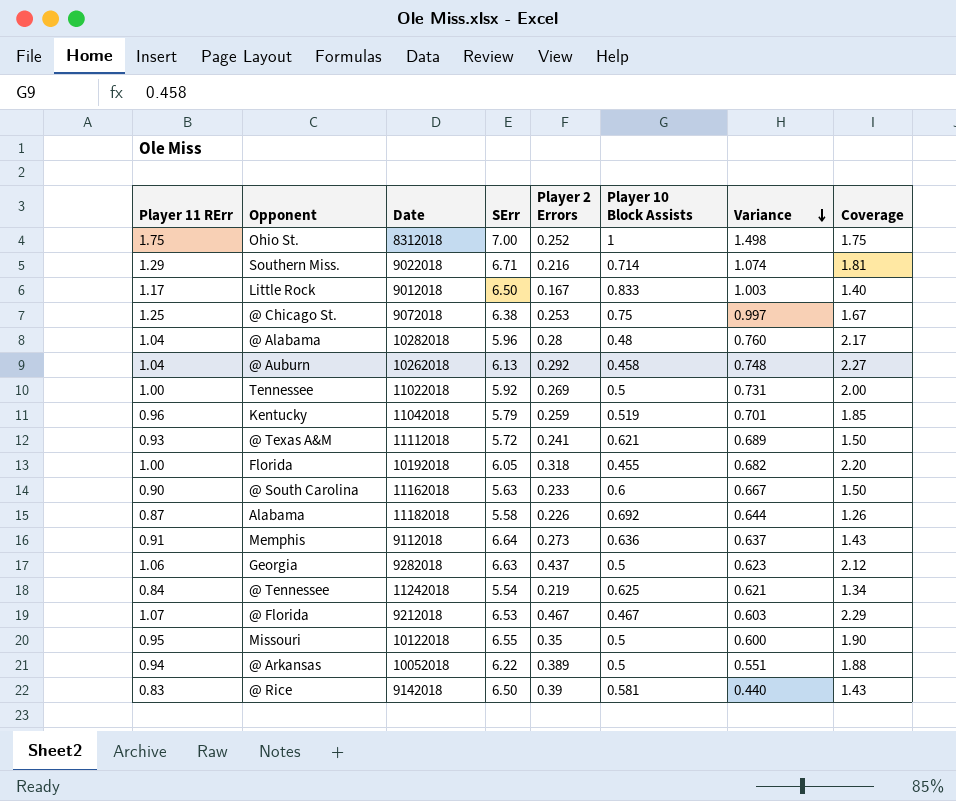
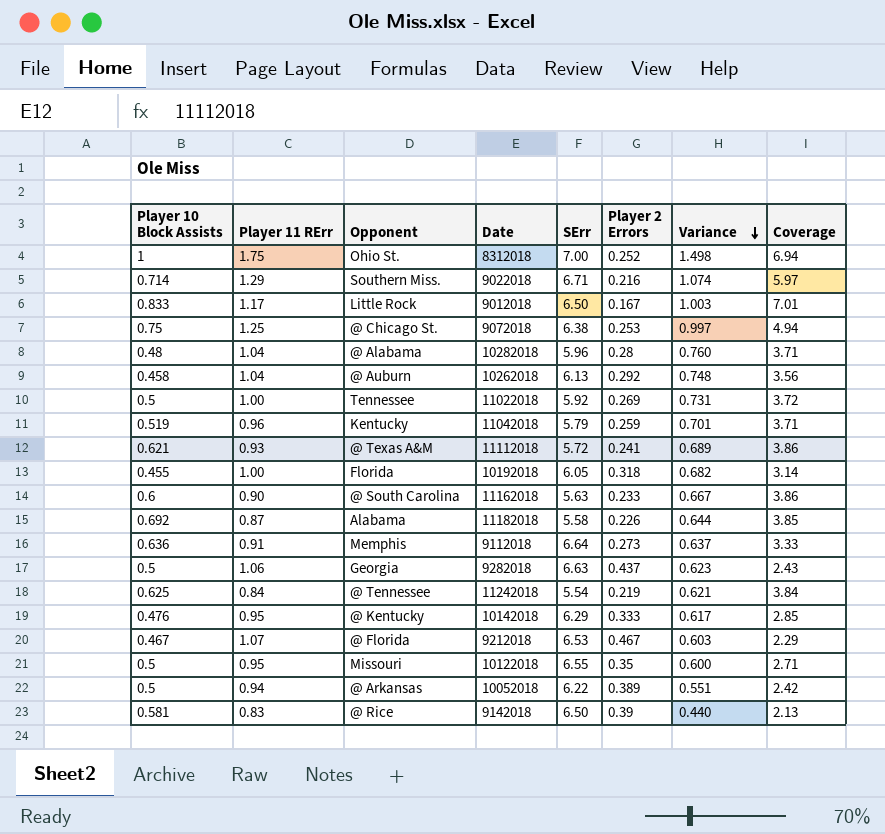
column Player 10 Block Assists | position: 6 -> 1
column Coverage | formula: [Player 11 RErr] / [Player 10 Block Assists] -> [Player 11 RErr] / [Player 2 Errors]
row @ Kentucky: none -> 0.476 | 0.95 | 10142018 | 6.29 | 0.333 | 0.617 | 2.85

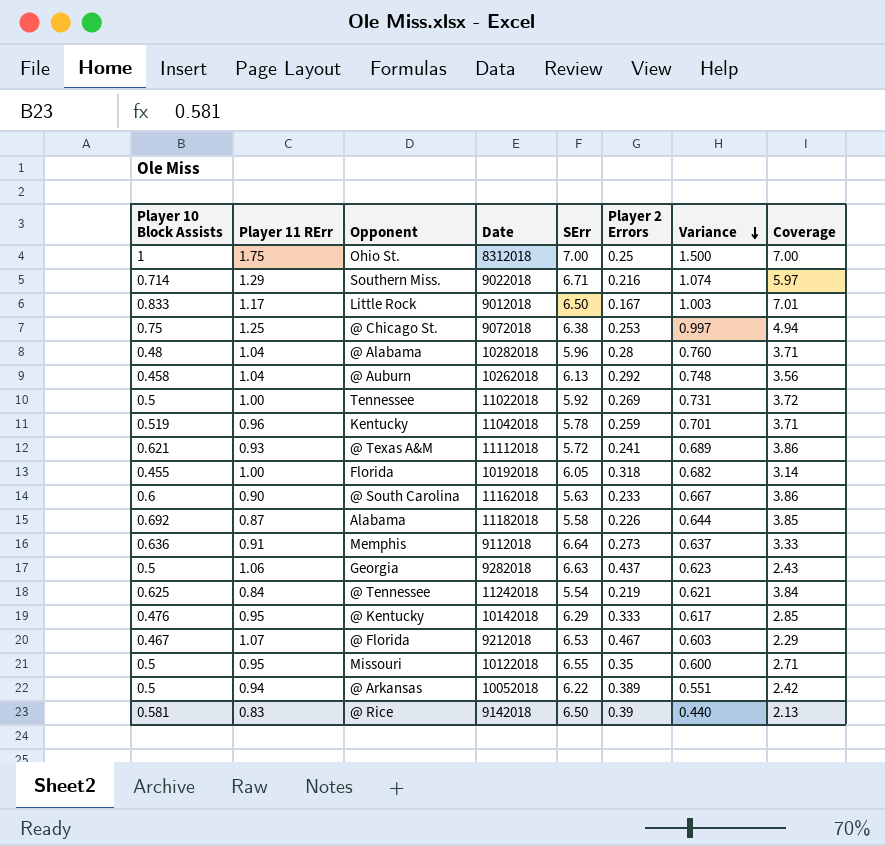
Ohio St. | Player 2 Errors: 0.252 -> 0.25
Ohio St. | Variance: 1.498 -> 1.500
Ohio St. | Coverage: 6.94 -> 7.00
Kentucky | SErr: 5.79 -> 5.78

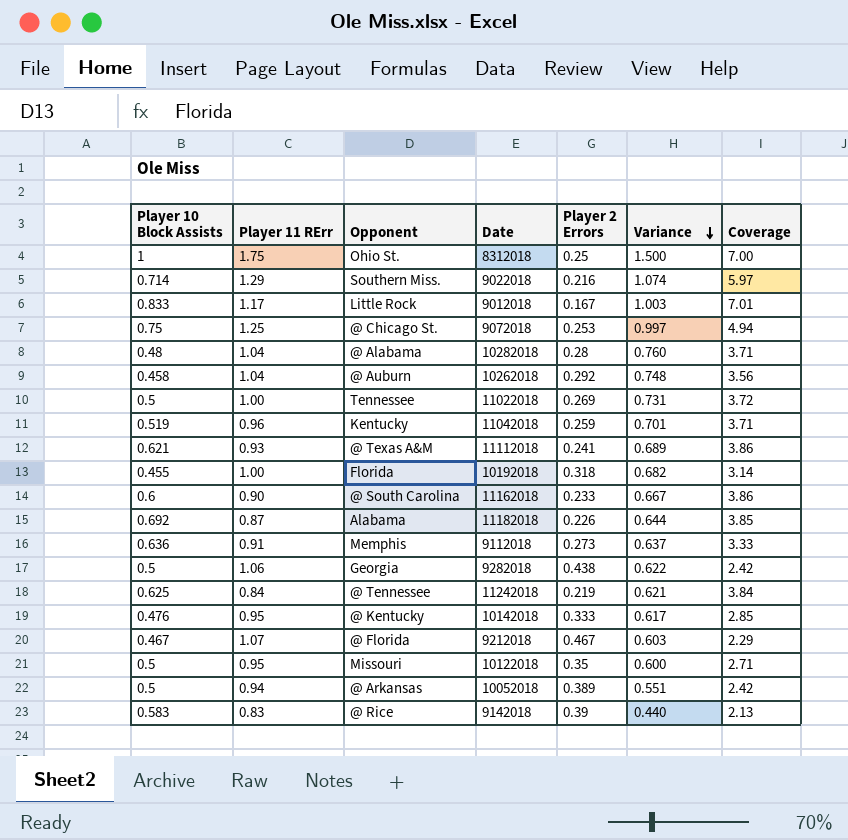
column SErr | position: 5 -> none
Georgia | Player 2 Errors: 0.437 -> 0.438
Georgia | Variance: 0.623 -> 0.622
Georgia | Coverage: 2.43 -> 2.42
@ Rice | Player 10 Block Assists: 0.581 -> 0.583

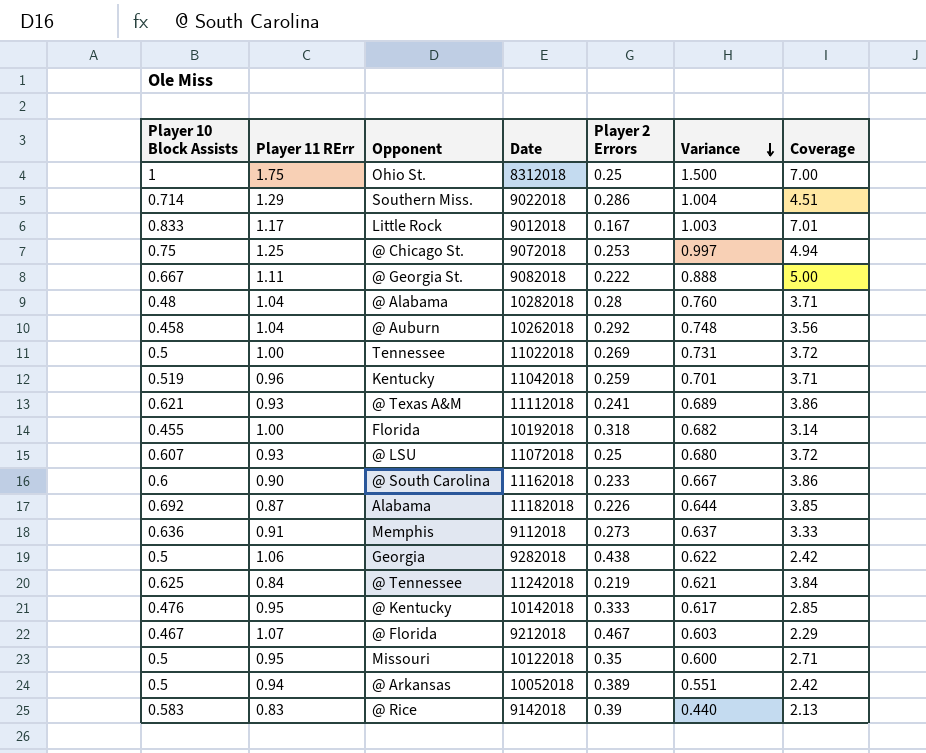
Southern Miss. | Player 2 Errors: 0.216 -> 0.286
Southern Miss. | Variance: 1.074 -> 1.004
Southern Miss. | Coverage: 5.97 -> 4.51
row @ Georgia St.: none -> 0.667 | 1.11 | 9082018 | 0.222 | 0.888 | 5.00
row @ LSU: none -> 0.607 | 0.93 | 11072018 | 0.25 | 0.680 | 3.72

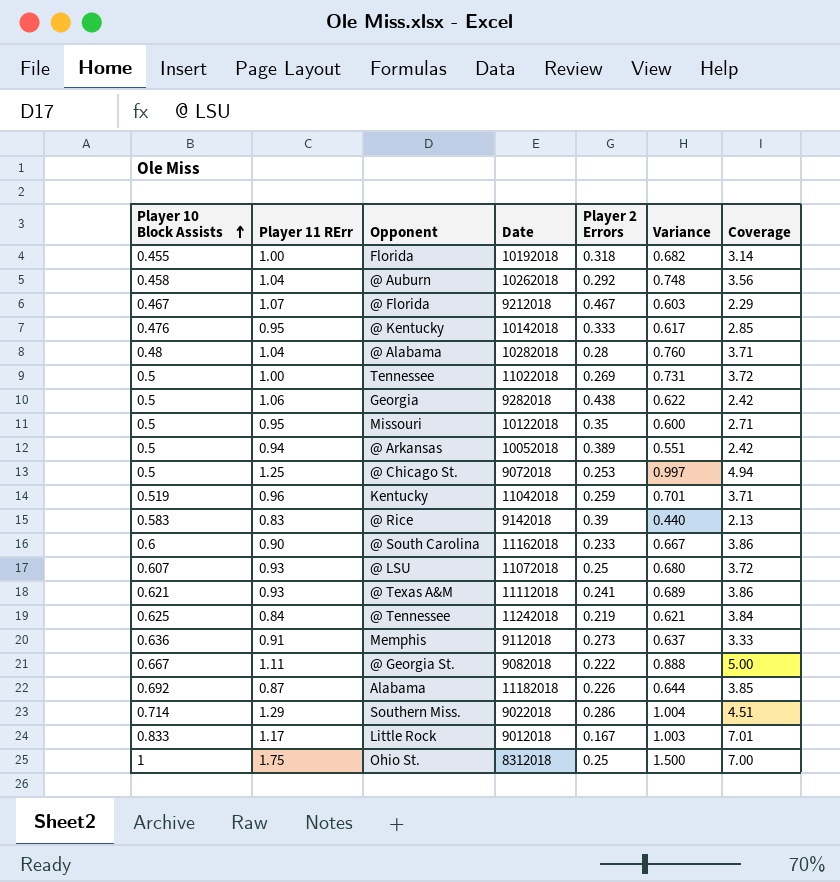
row order: Variance descending -> Player 10 Block Assists ascending
@ Chicago St. | Player 10 Block Assists: 0.75 -> 0.5

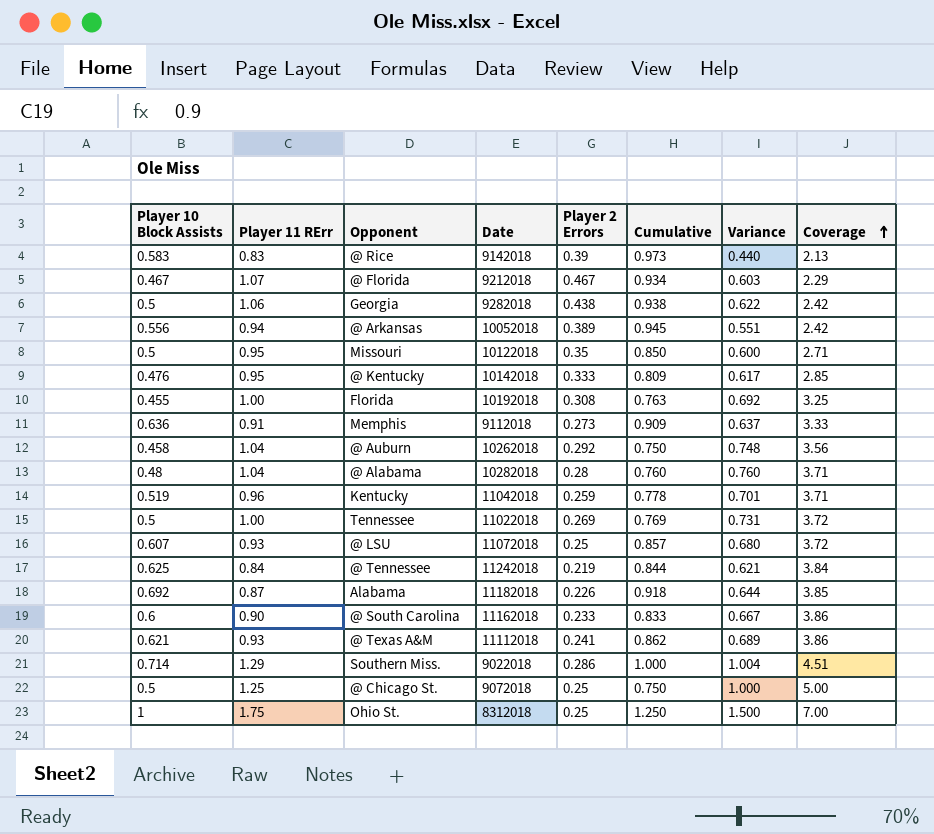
row order: Player 10 Block Assists ascending -> Coverage ascending
column Cumulative | formula: none -> [Player 10 Block Assists] + [Player 2 Errors]
row @ Georgia St.: 0.667 | 1.11 | 9082018 | 0.222 | 0.888 | 5.00 -> none
row Little Rock: 0.833 | 1.17 | 9012018 | 0.167 | 1.003 | 7.01 -> none
@ Arkansas | Player 10 Block Assists: 0.5 -> 0.556
Florida | Player 2 Errors: 0.318 -> 0.308
Florida | Variance: 0.682 -> 0.692
Florida | Coverage: 3.14 -> 3.25
@ Chicago St. | Player 2 Errors: 0.253 -> 0.25
@ Chicago St. | Variance: 0.997 -> 1.000
@ Chicago St. | Coverage: 4.94 -> 5.00

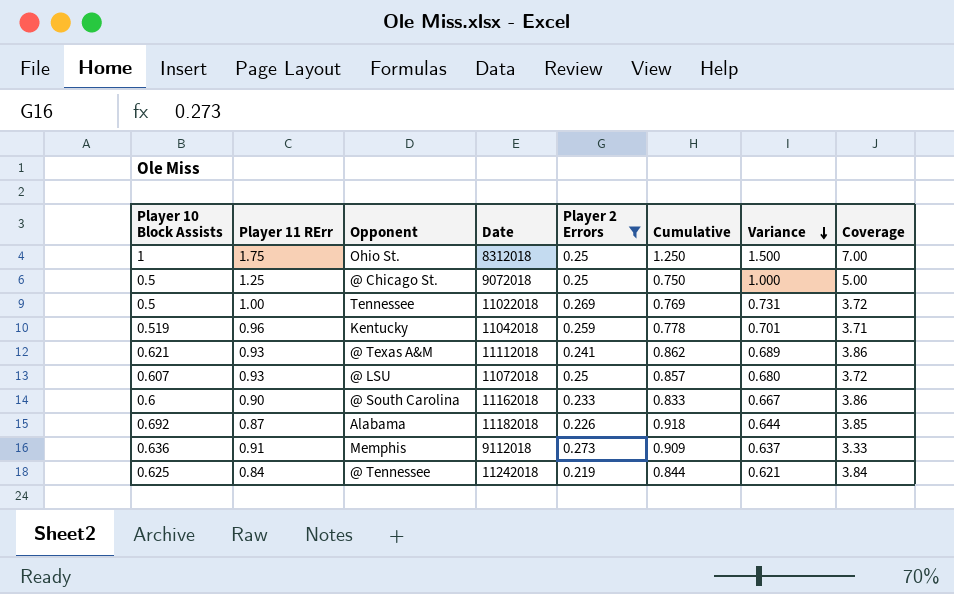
filter: none -> Player 2 Errors <= 0.273
row order: Coverage ascending -> Variance descending

